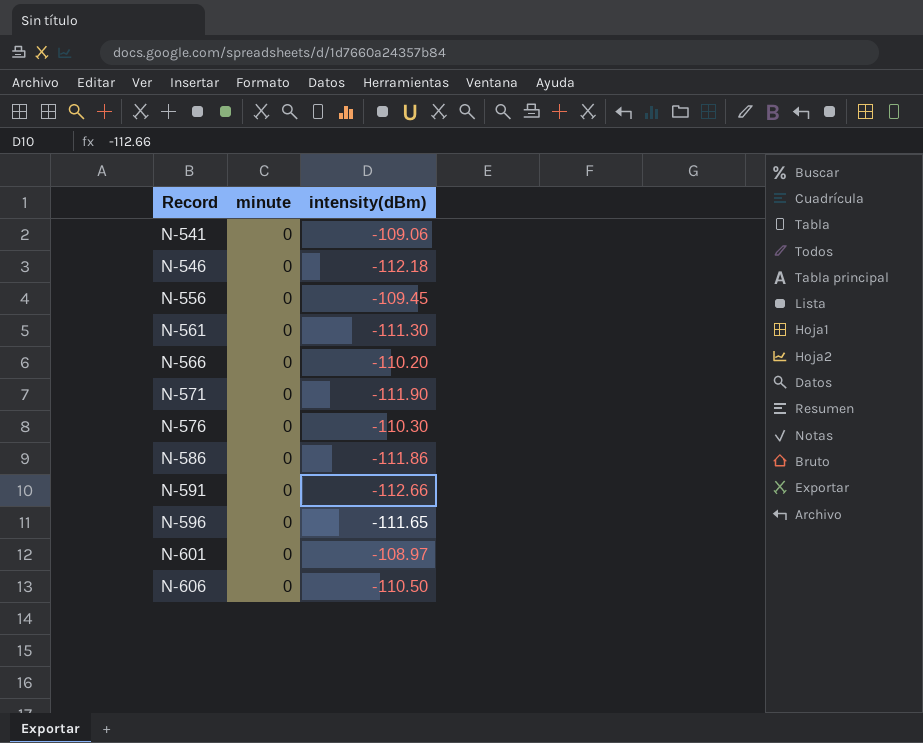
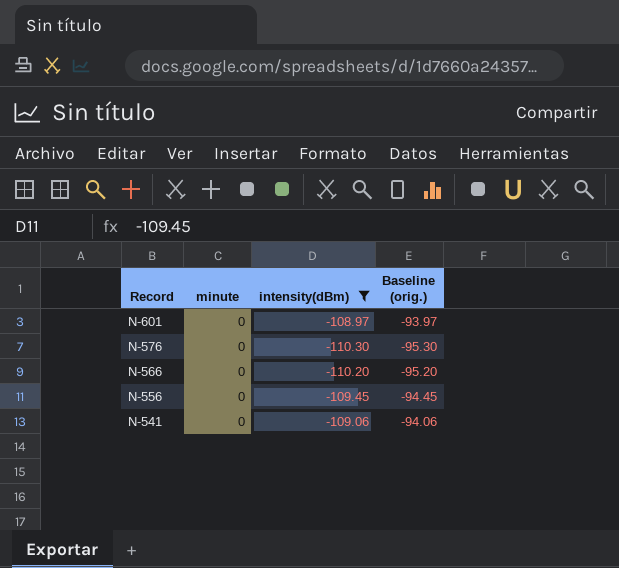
filter: none -> intensity(dBm) >= -110.30
row order: Record ascending -> Record descending
column Baseline (orig.) | formula: none -> [intensity(dBm)] + 15

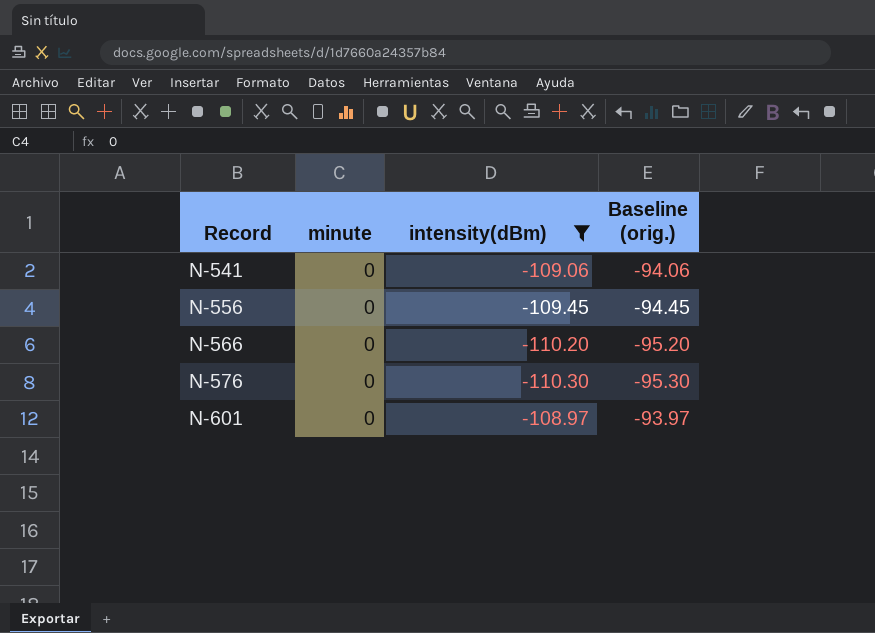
row order: Record descending -> Record ascending

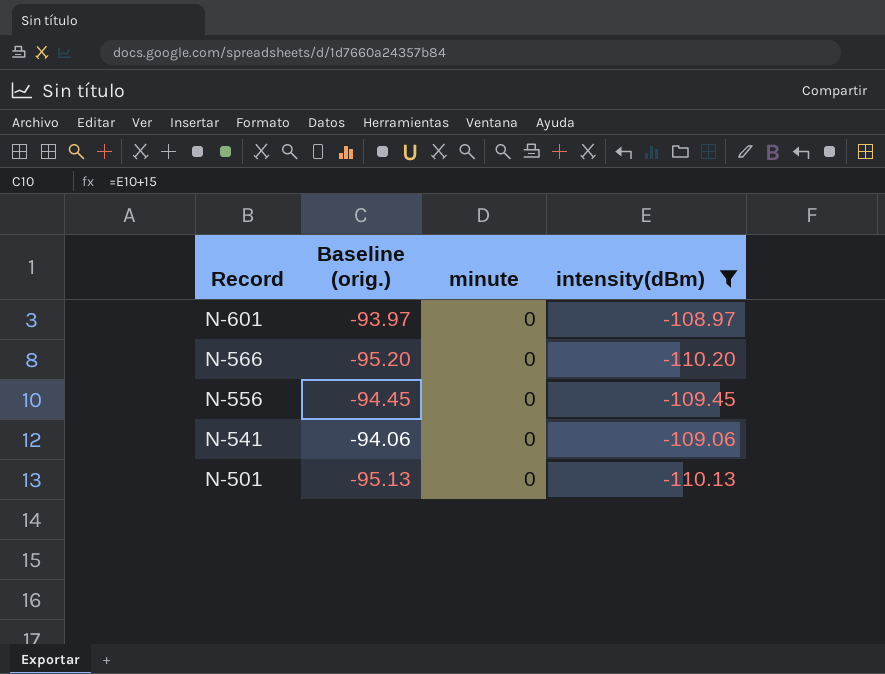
row order: Record ascending -> Record descending
column Baseline (orig.) | position: 4 -> 2
row N-576: 0 | -110.30 | -95.30 -> none
row N-501: none -> -95.13 | 0 | -110.13

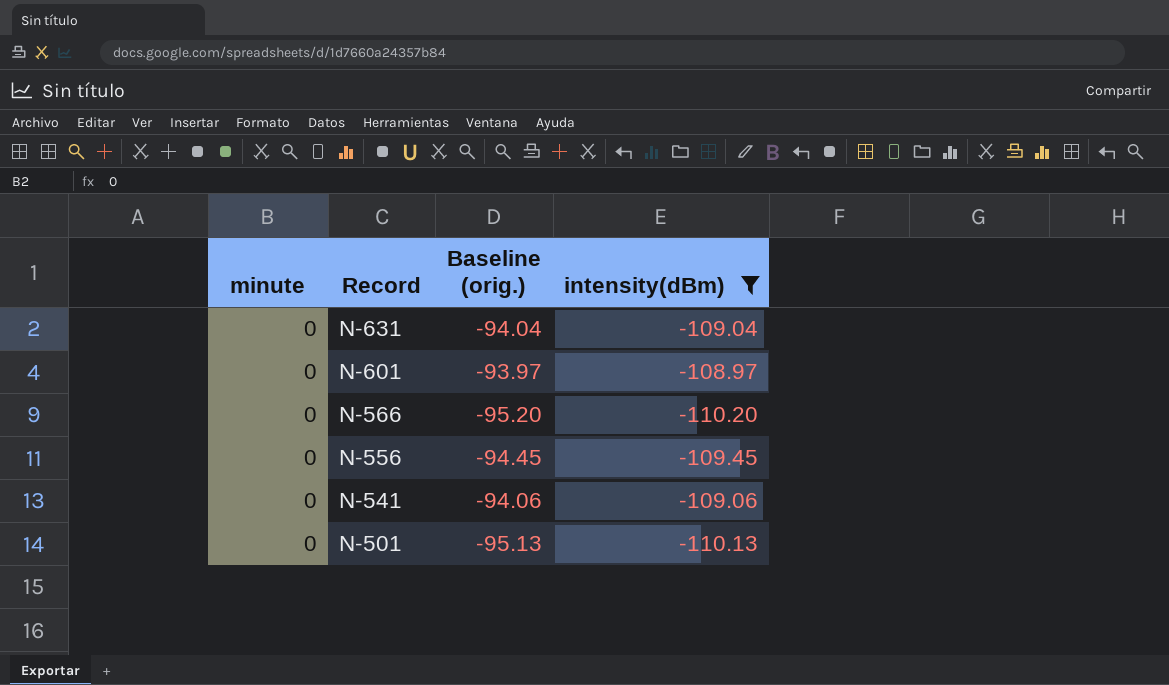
column minute | position: 3 -> 1
row N-631: none -> 0 | -94.04 | -109.04

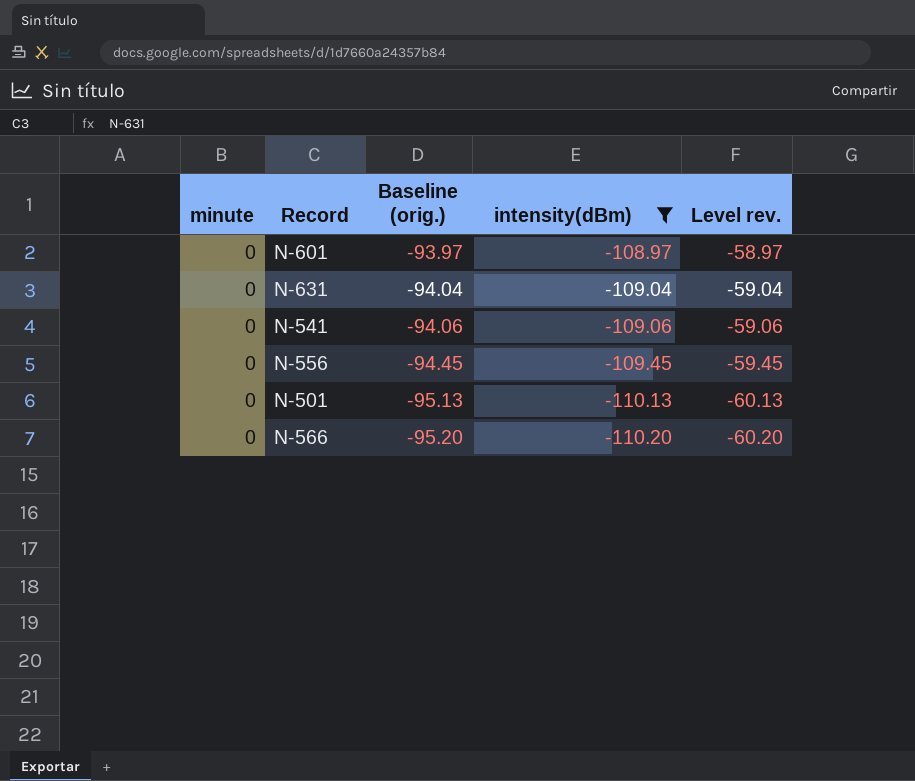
row order: Record descending -> Baseline (orig.) descending
column Level rev. | formula: none -> [intensity(dBm)] + 50

